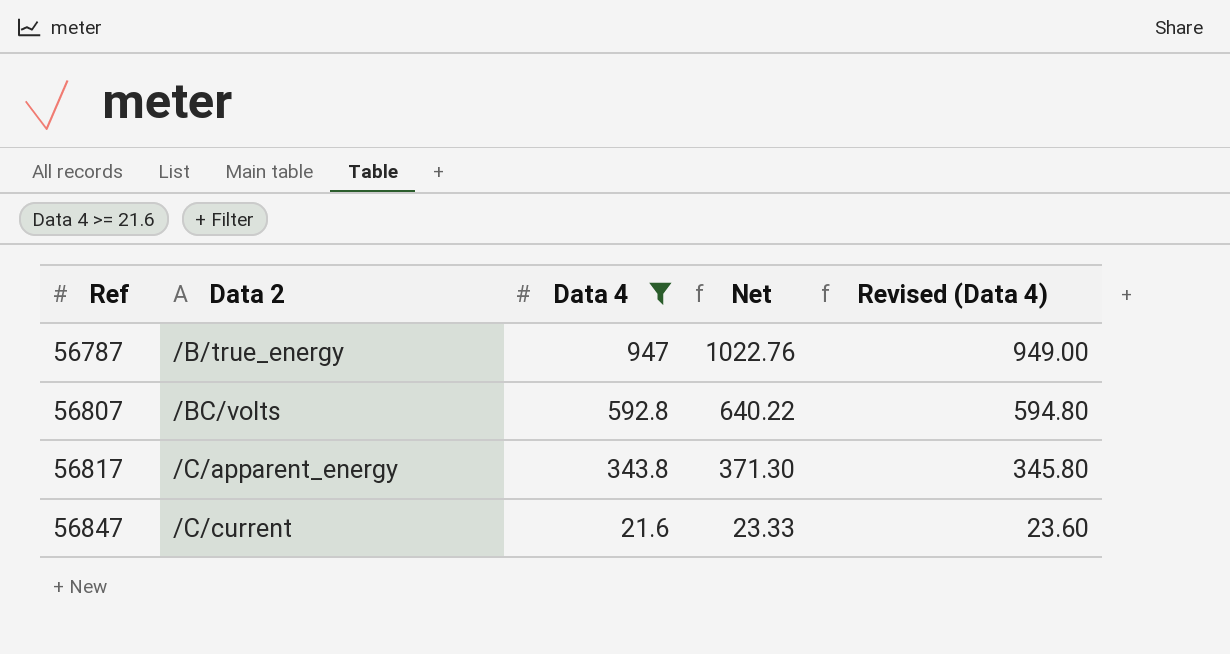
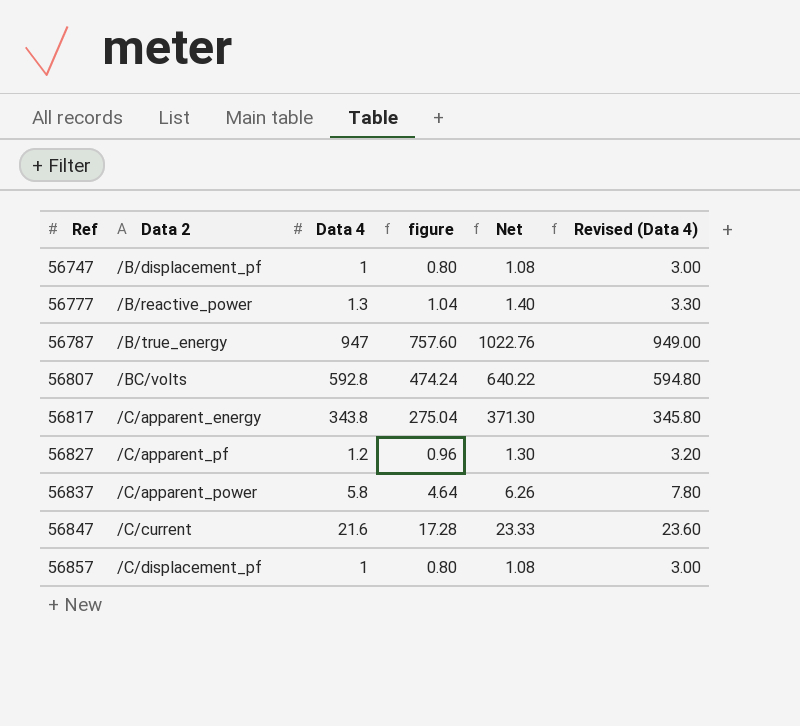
filter: Data 4 >= 21.6 -> none
column figure | formula: none -> [Data 4] * 0.8

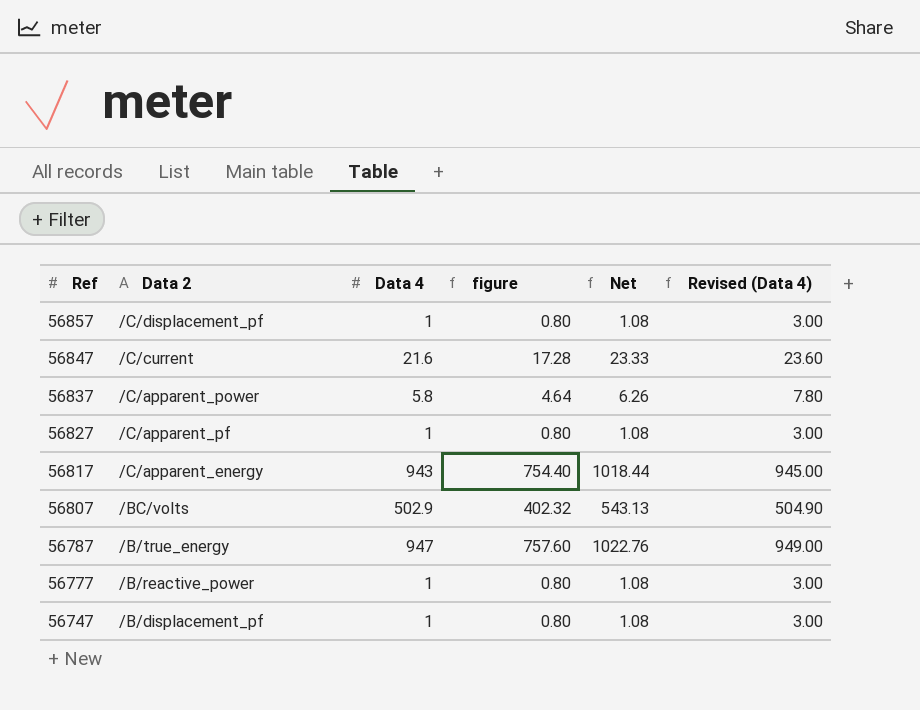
row order: Ref ascending -> Ref descending
56827 | Data 4: 1.2 -> 1
56827 | figure: 0.96 -> 0.80
56827 | Net: 1.30 -> 1.08
56827 | Revised (Data 4): 3.20 -> 3.00
56817 | Data 4: 343.8 -> 943
56817 | figure: 275.04 -> 754.40
56817 | Net: 371.30 -> 1018.44
56817 | Revised (Data 4): 345.80 -> 945.00
56807 | Data 4: 592.8 -> 502.9
56807 | figure: 474.24 -> 402.32
56807 | Net: 640.22 -> 543.13
56807 | Revised (Data 4): 594.80 -> 504.90
56777 | Data 4: 1.3 -> 1
56777 | figure: 1.04 -> 0.80
56777 | Net: 1.40 -> 1.08
56777 | Revised (Data 4): 3.30 -> 3.00

